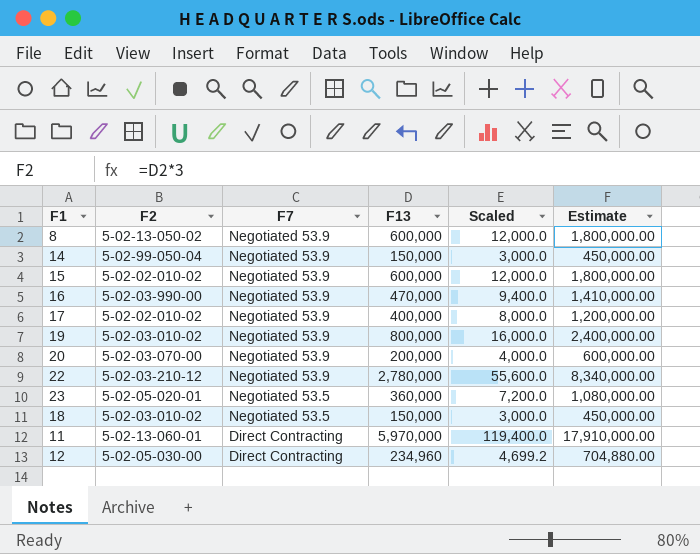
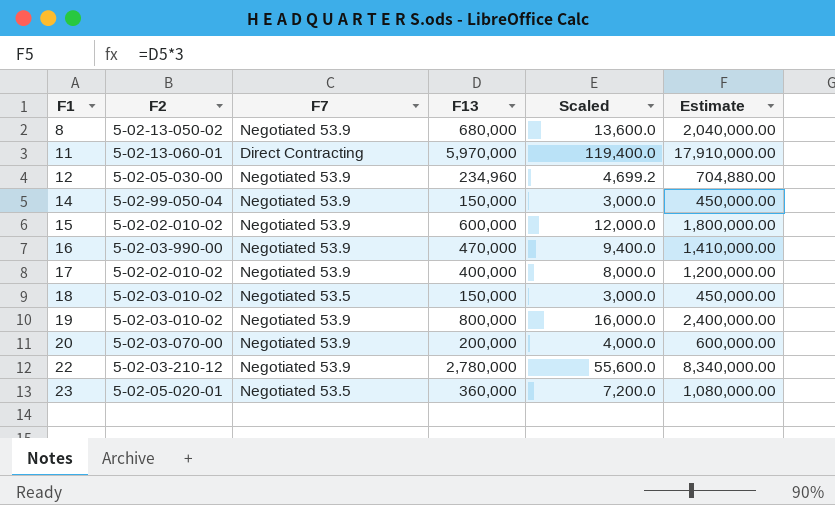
row order: F7 descending -> F1 ascending
8 | F13: 600,000 -> 680,000
8 | Scaled: 12,000.0 -> 13,600.0
8 | Estimate: 1,800,000.00 -> 2,040,000.00
12 | F7: Direct Contracting -> Negotiated 53.9

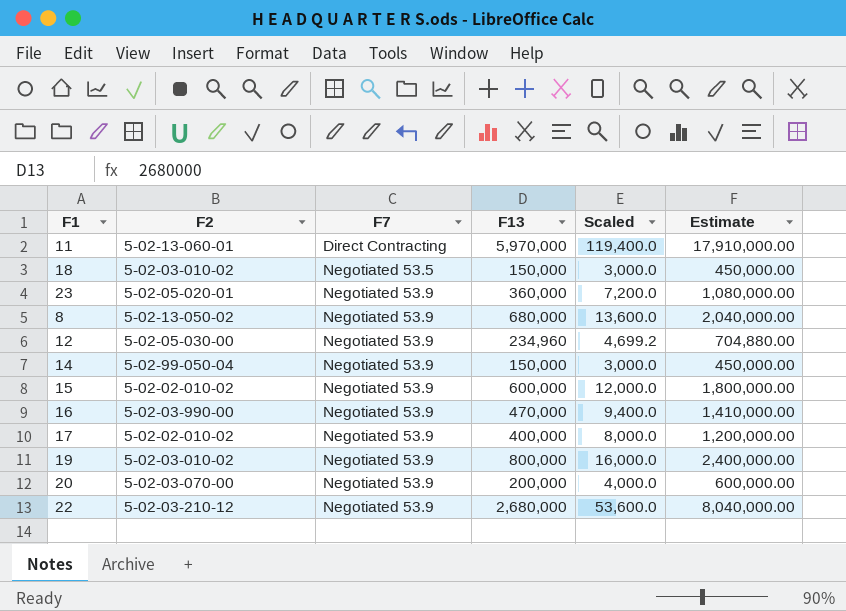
row order: F1 ascending -> F7 ascending
23 | F7: Negotiated 53.5 -> Negotiated 53.9
22 | F13: 2,780,000 -> 2,680,000
22 | Scaled: 55,600.0 -> 53,600.0
22 | Estimate: 8,340,000.00 -> 8,040,000.00

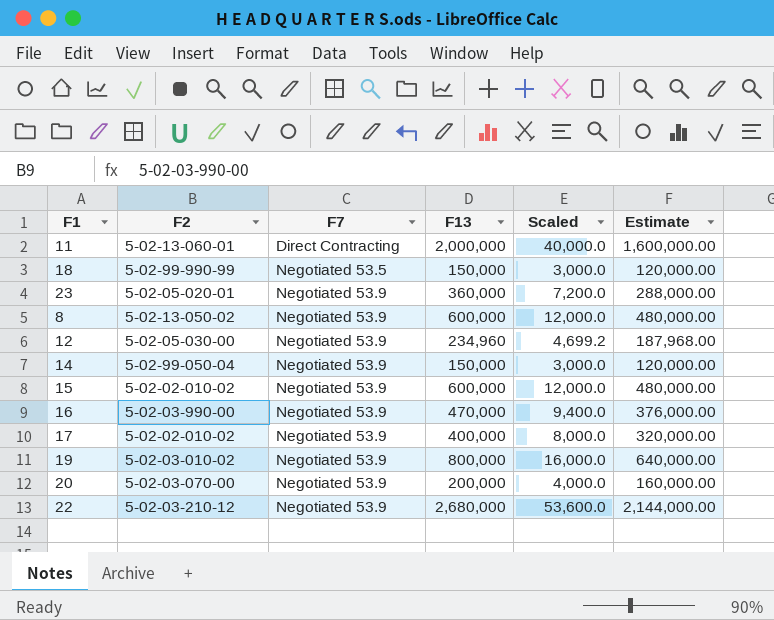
column Estimate | formula: [F13] * 3 -> [F13] * 0.8
11 | F13: 5,970,000 -> 2,000,000
11 | Scaled: 119,400.0 -> 40,000.0
18 | F2: 5-02-03-010-02 -> 5-02-99-990-99
8 | F13: 680,000 -> 600,000
8 | Scaled: 13,600.0 -> 12,000.0

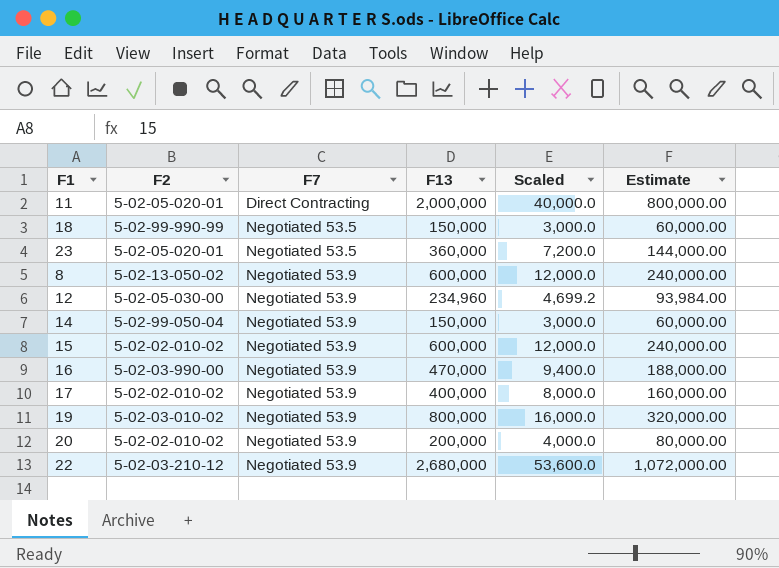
column Estimate | formula: [F13] * 0.8 -> [F13] * 0.4
11 | F2: 5-02-13-060-01 -> 5-02-05-020-01
23 | F7: Negotiated 53.9 -> Negotiated 53.5
20 | F2: 5-02-03-070-00 -> 5-02-02-010-02

